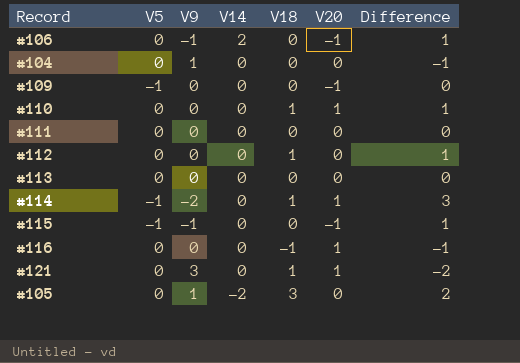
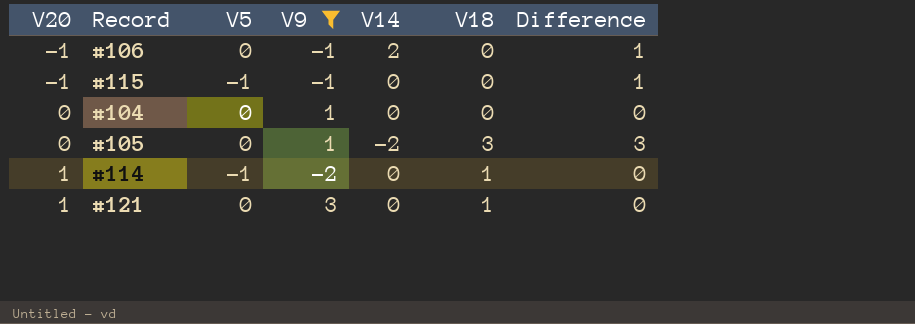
filter: none -> V9 != 0
row order: V14 descending -> V20 ascending
column V20 | position: 6 -> 1
column Difference | formula: [V18] - [V9] -> [V18] - [V20]

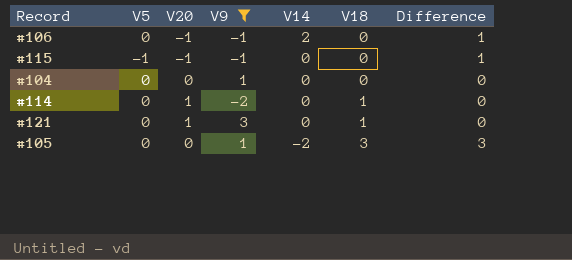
row order: V20 ascending -> V14 descending
column V20 | position: 1 -> 3
#114 | V5: -1 -> 0

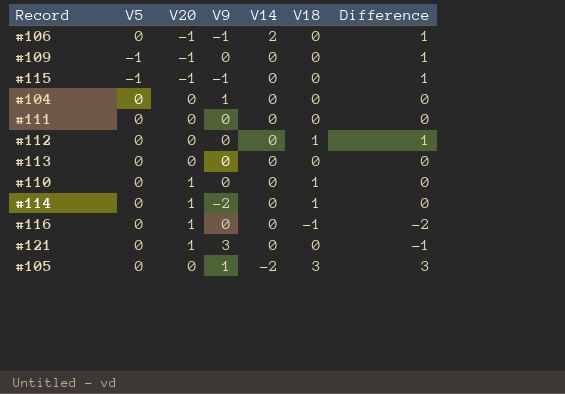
filter: V9 != 0 -> none
#121 | V18: 1 -> 0
#121 | Difference: 0 -> -1

